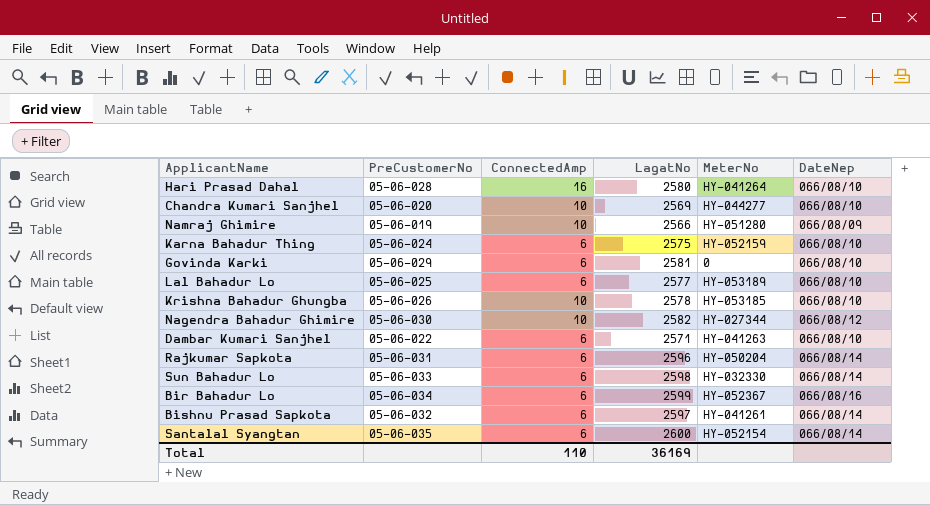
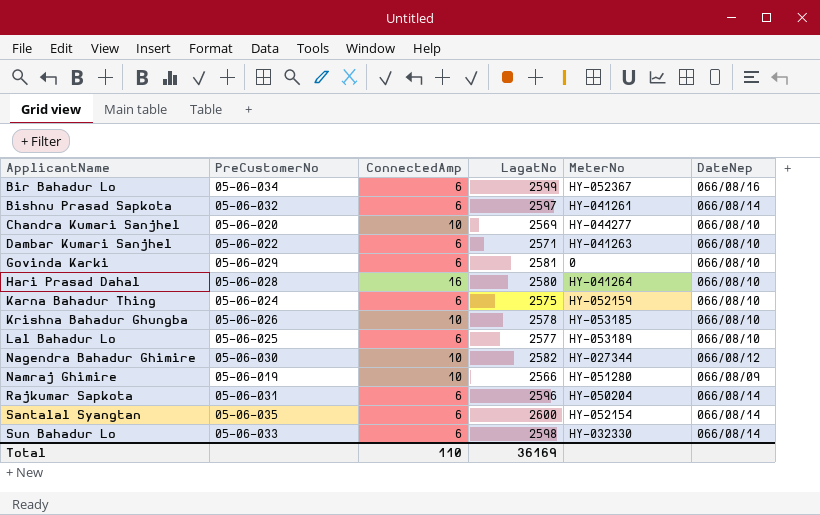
row order: none -> ApplicantName ascending

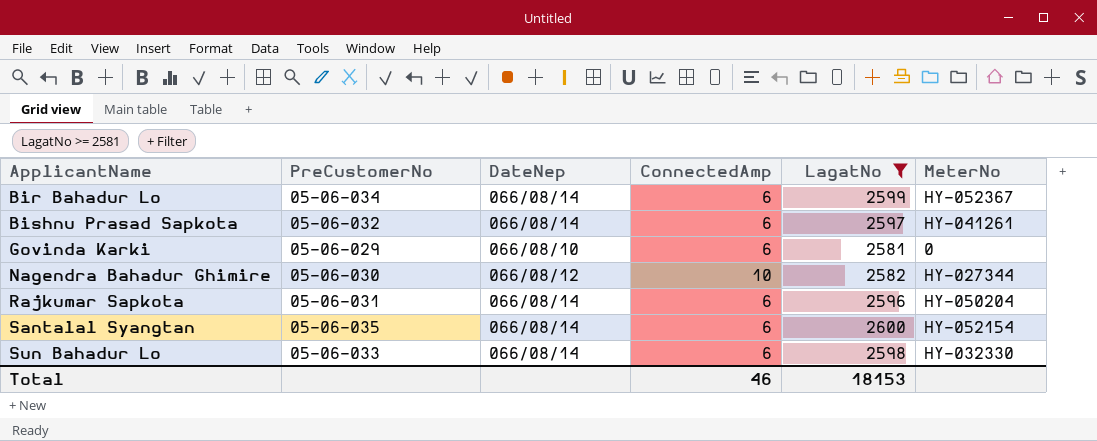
filter: none -> LagatNo >= 2581
column DateNep | position: 6 -> 3
Bir Bahadur Lo | DateNep: 066/08/16 -> 066/08/14
Total | ConnectedAmp: 110 -> 46
Total | LagatNo: 36169 -> 18153

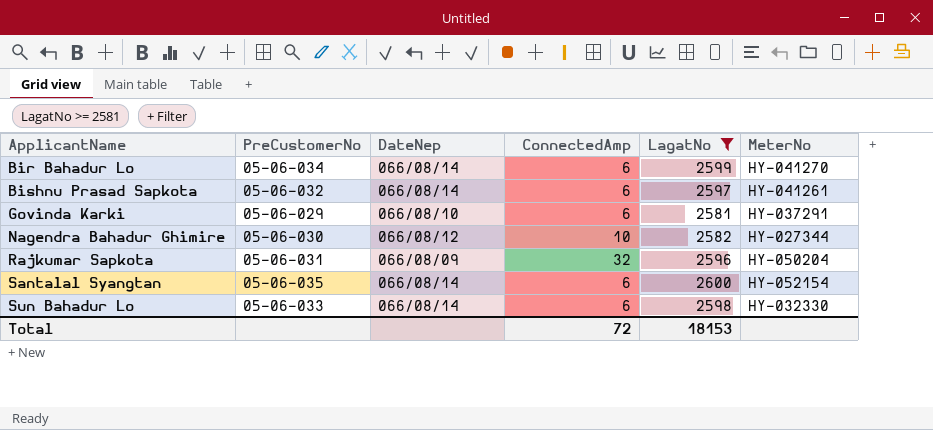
Bir Bahadur Lo | MeterNo: HY-052367 -> HY-041270
Govinda Karki | MeterNo: 0 -> HY-037291
Rajkumar Sapkota | DateNep: 066/08/14 -> 066/08/09
Rajkumar Sapkota | ConnectedAmp: 6 -> 32
Total | ConnectedAmp: 46 -> 72

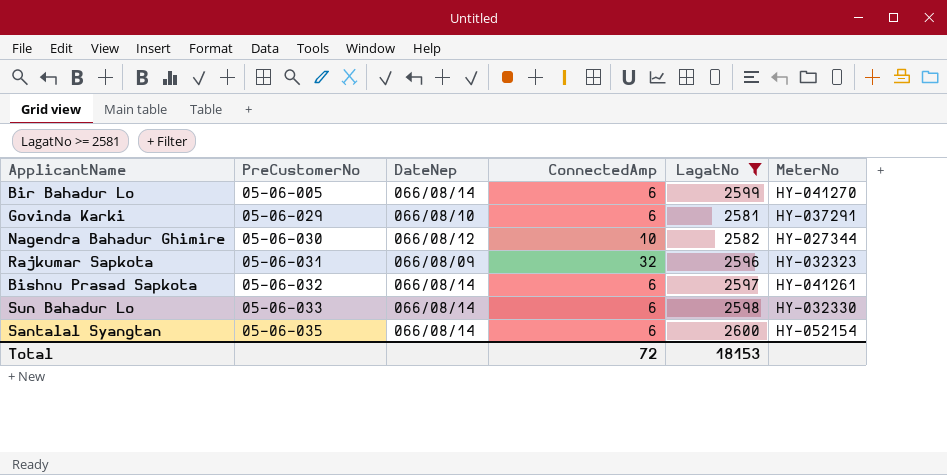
row order: ApplicantName ascending -> PreCustomerNo ascending
Bir Bahadur Lo | PreCustomerNo: 05-06-034 -> 05-06-005
Rajkumar Sapkota | MeterNo: HY-050204 -> HY-032323

